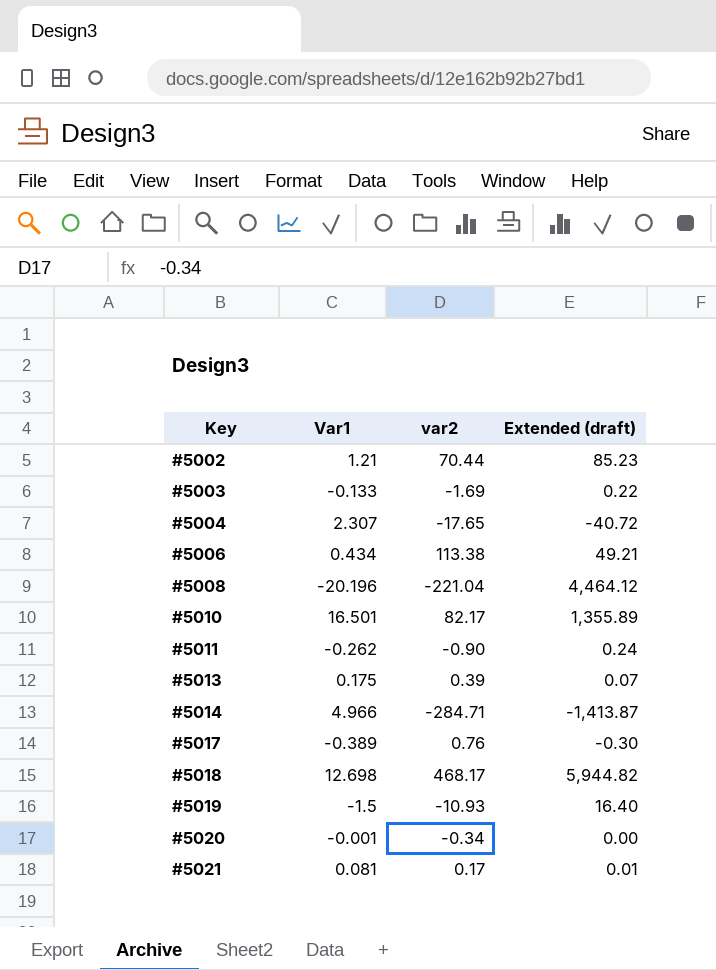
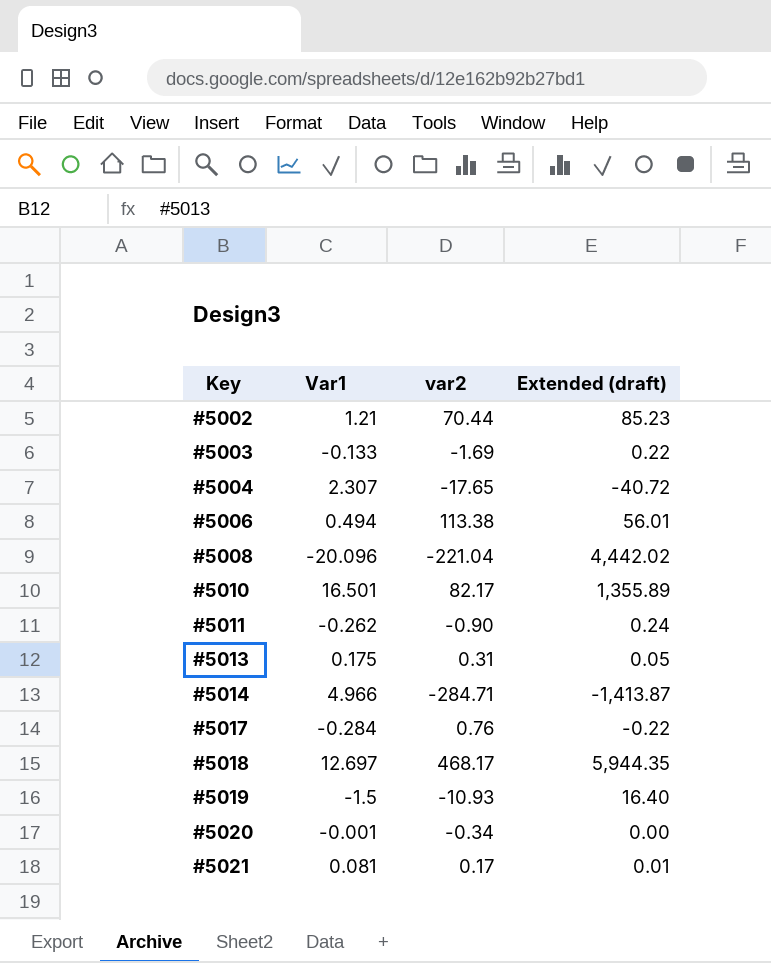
#5006 | Var1: 0.434 -> 0.494
#5006 | Extended (draft): 49.21 -> 56.01
#5008 | Var1: -20.196 -> -20.096
#5008 | Extended (draft): 4,464.12 -> 4,442.02
#5013 | var2: 0.39 -> 0.31
#5013 | Extended (draft): 0.07 -> 0.05
#5017 | Var1: -0.389 -> -0.284
#5017 | Extended (draft): -0.30 -> -0.22
#5018 | Var1: 12.698 -> 12.697
#5018 | Extended (draft): 5,944.82 -> 5,944.35

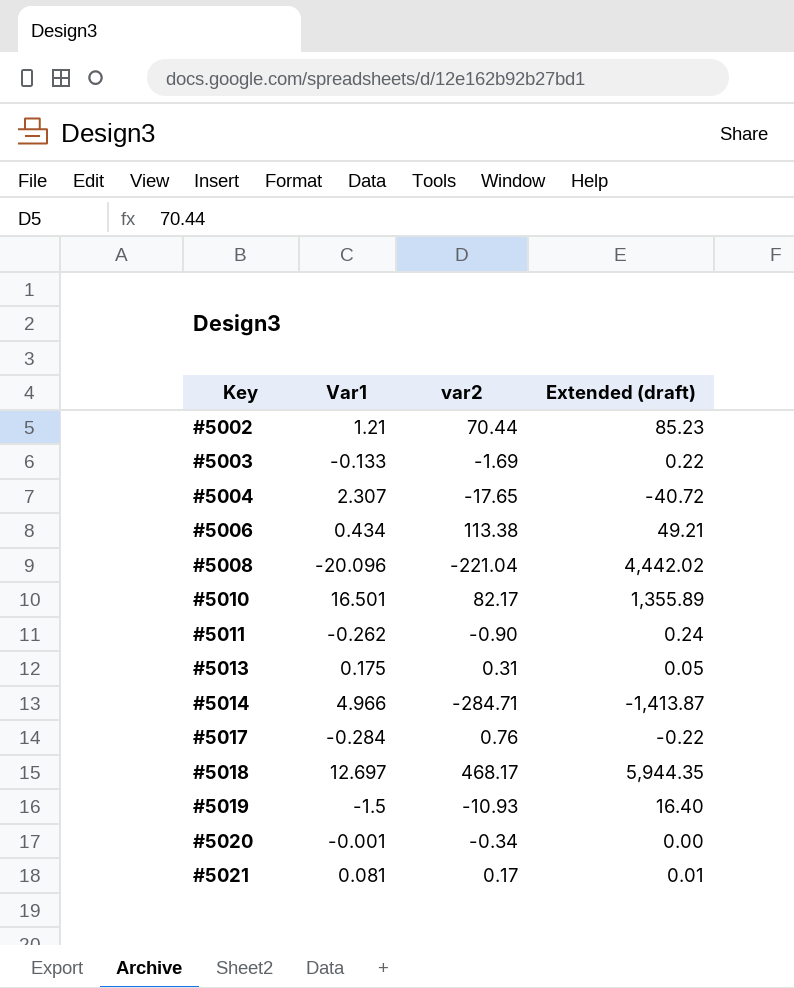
#5006 | Var1: 0.494 -> 0.434
#5006 | Extended (draft): 56.01 -> 49.21

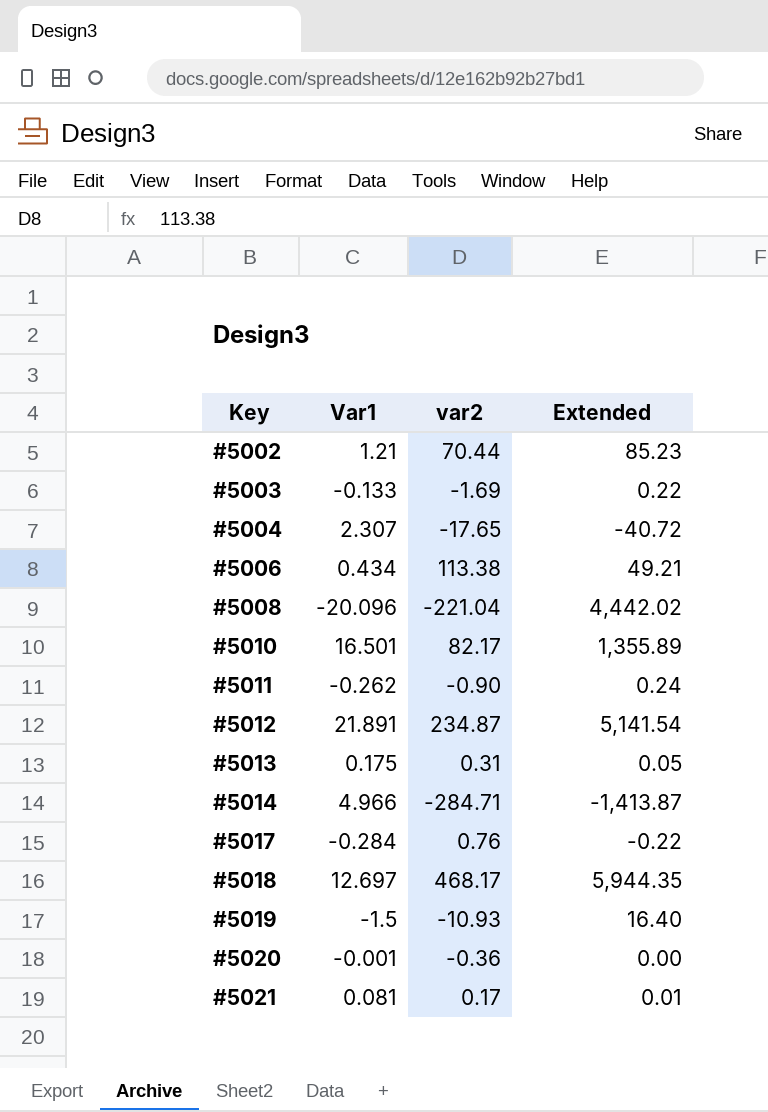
column name: Extended (draft) -> Extended
row #5012: none -> 21.891 | 234.87 | 5,141.54
#5020 | var2: -0.34 -> -0.36

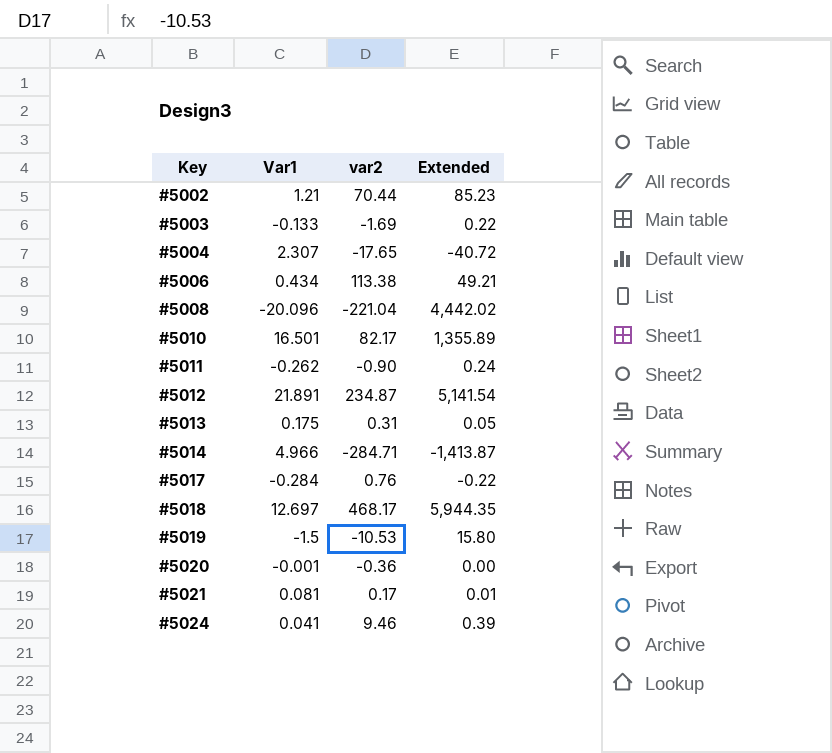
#5019 | var2: -10.93 -> -10.53
#5019 | Extended: 16.40 -> 15.80
row #5024: none -> 0.041 | 9.46 | 0.39

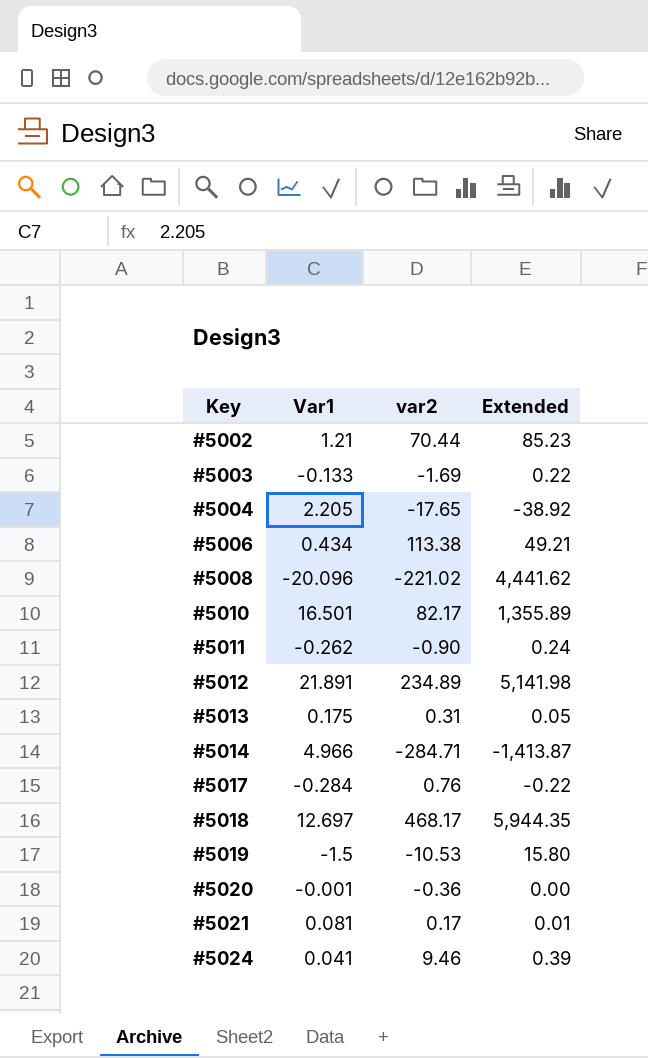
#5004 | Var1: 2.307 -> 2.205
#5004 | Extended: -40.72 -> -38.92
#5008 | var2: -221.04 -> -221.02
#5008 | Extended: 4,442.02 -> 4,441.62
#5012 | var2: 234.87 -> 234.89
#5012 | Extended: 5,141.54 -> 5,141.98

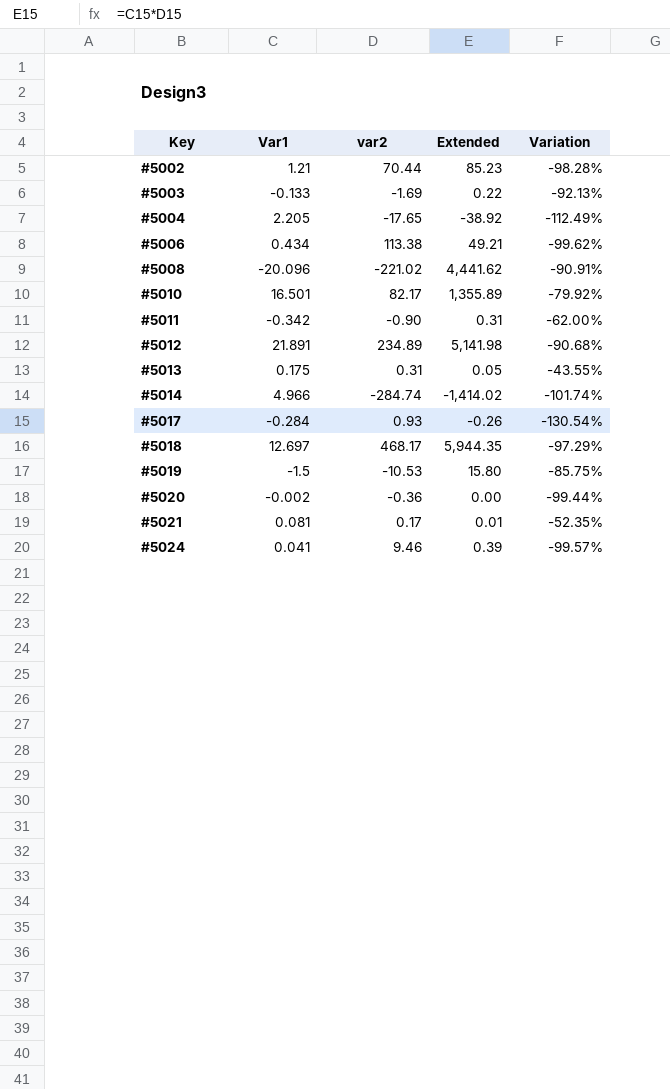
column Variation | formula: none -> ([Var1] - [var2]) / [var2]
#5011 | Var1: -0.262 -> -0.342
#5011 | Extended: 0.24 -> 0.31
#5014 | var2: -284.71 -> -284.74
#5014 | Extended: -1,413.87 -> -1,414.02
#5017 | var2: 0.76 -> 0.93
#5017 | Extended: -0.22 -> -0.26
#5020 | Var1: -0.001 -> -0.002

